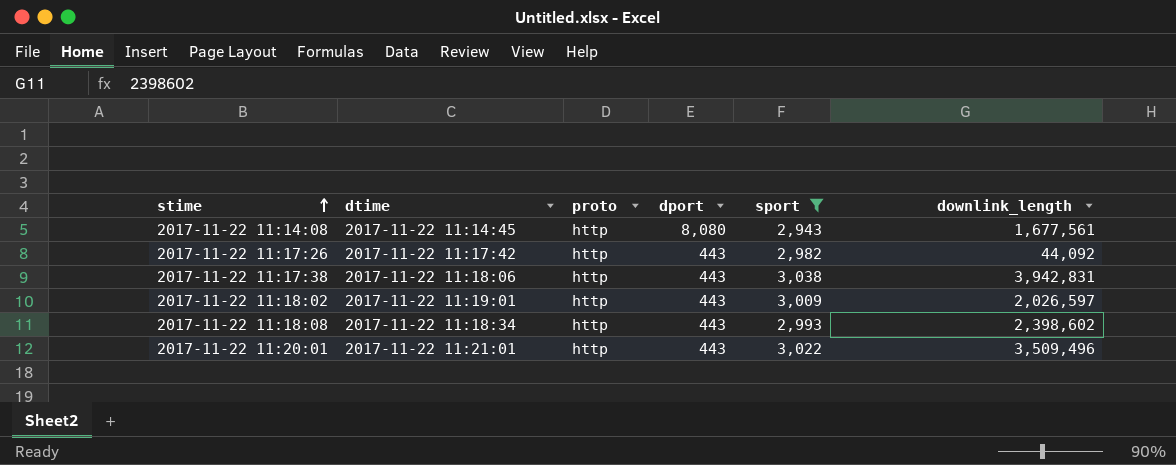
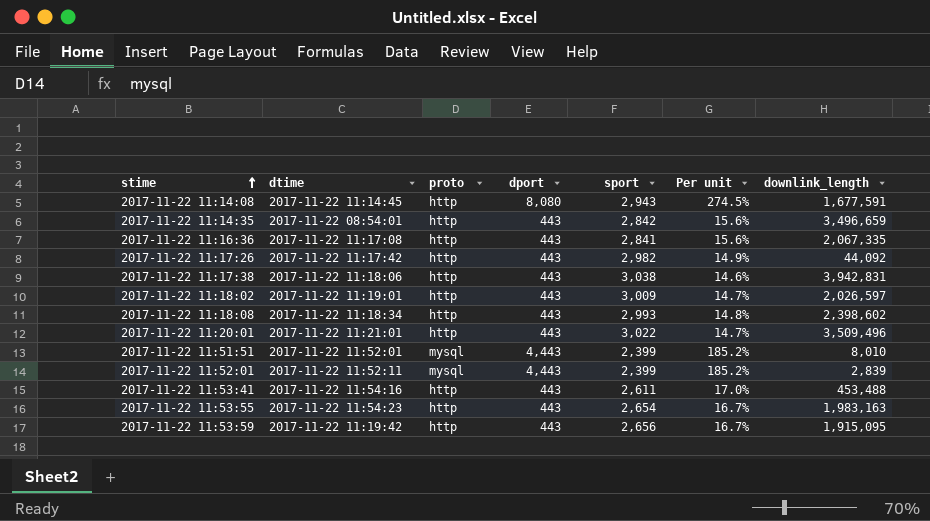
filter: sport >= 2,943 -> none
column Per unit | formula: none -> [dport] / [sport]
2017-11-22 11:14:08 | downlink_length: 1,677,561 -> 1,677,591

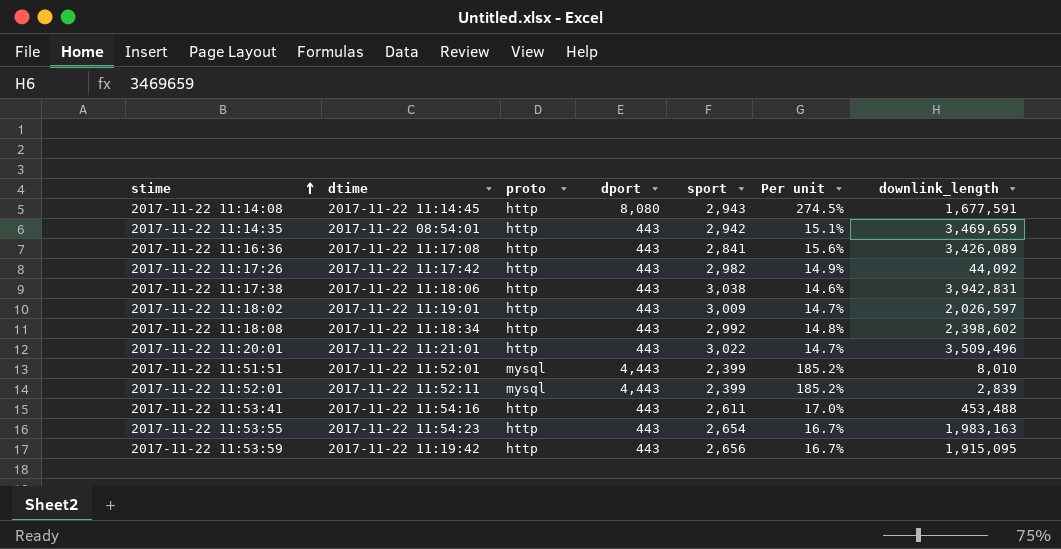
2017-11-22 11:14:35 | sport: 2,842 -> 2,942
2017-11-22 11:14:35 | Per unit: 15.6% -> 15.1%
2017-11-22 11:14:35 | downlink_length: 3,496,659 -> 3,469,659
2017-11-22 11:16:36 | downlink_length: 2,067,335 -> 3,426,089
2017-11-22 11:18:08 | sport: 2,993 -> 2,992

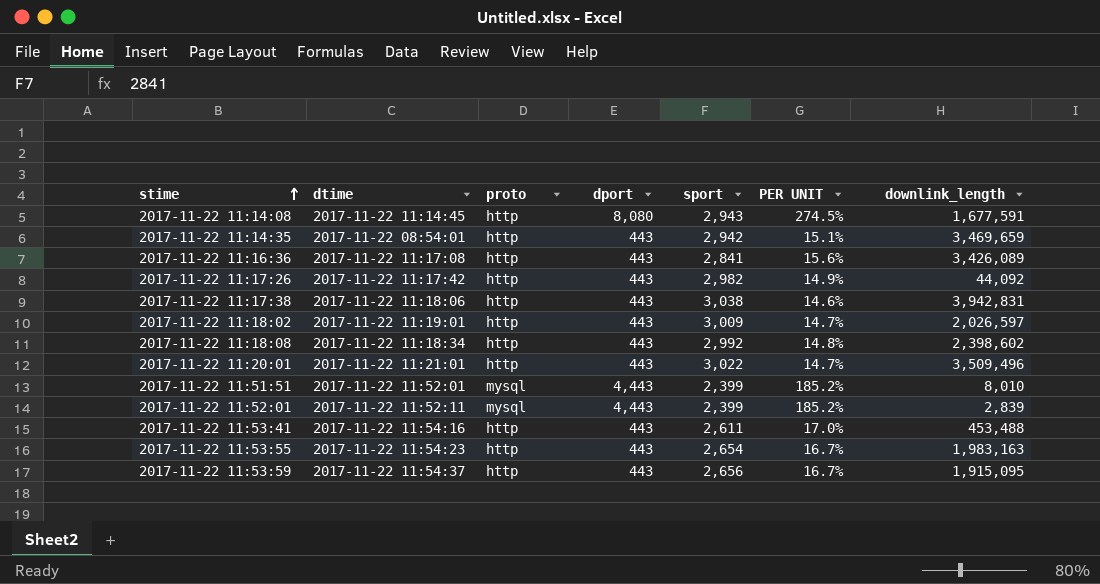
column name: Per unit -> PER UNIT
2017-11-22 11:53:59 | dtime: 2017-11-22 11:19:42 -> 2017-11-22 11:54:37

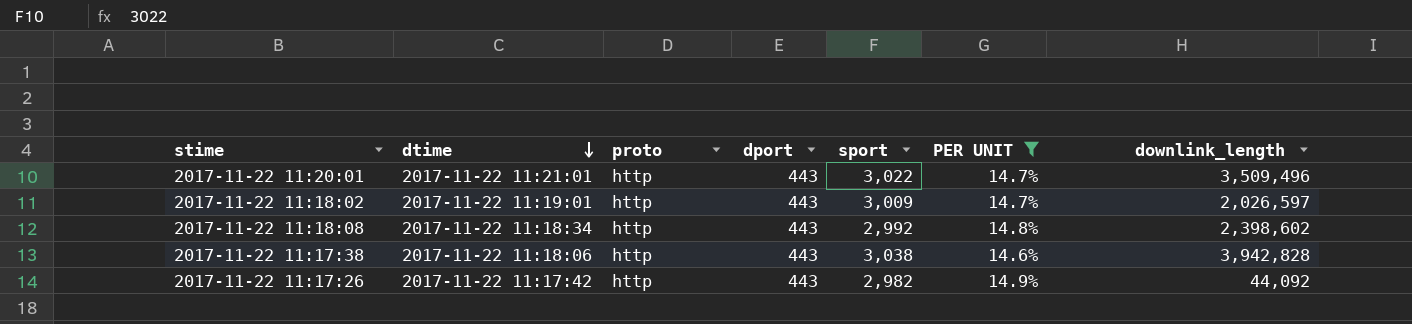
filter: none -> PER UNIT <= 14.9%
row order: stime ascending -> dtime descending
2017-11-22 11:17:38 | downlink_length: 3,942,831 -> 3,942,828

